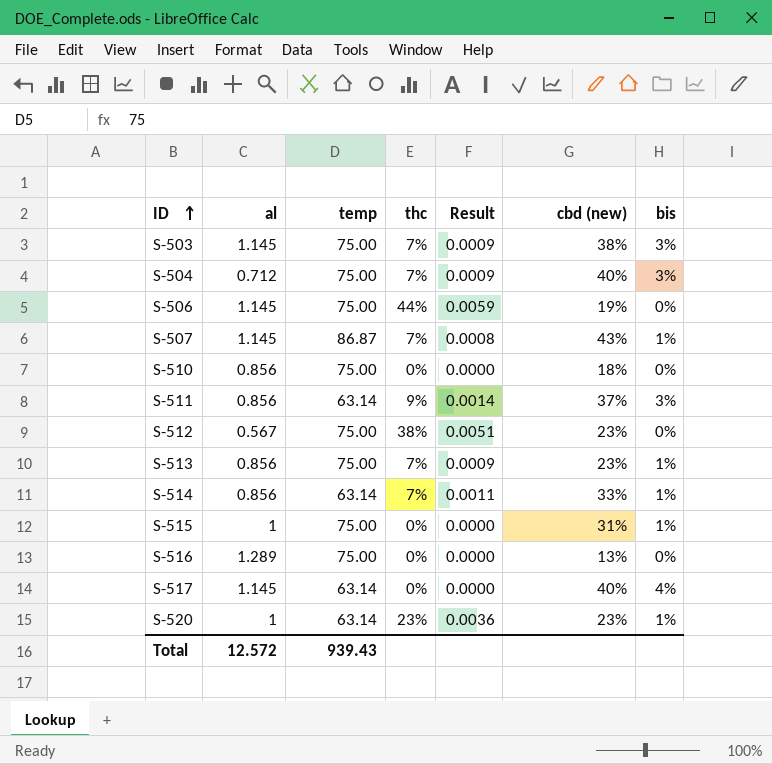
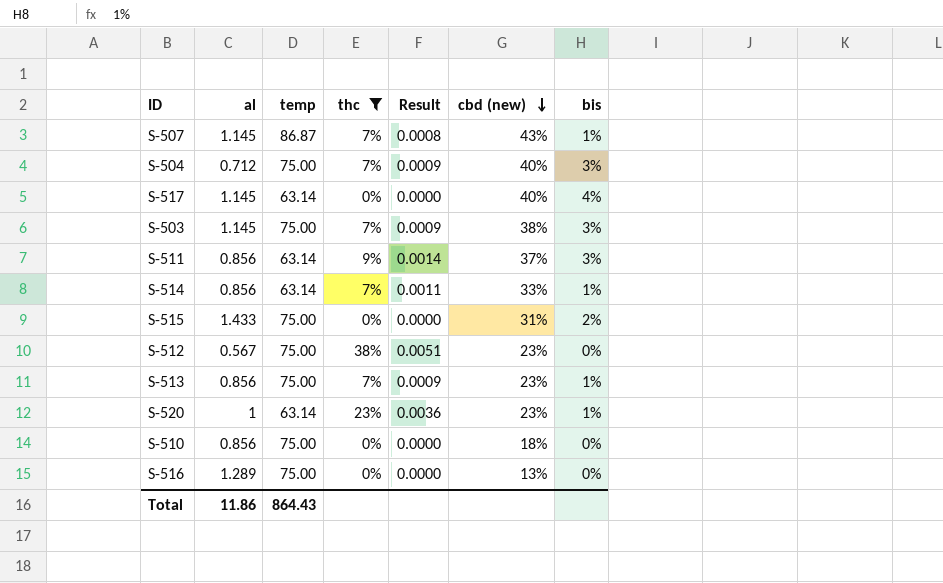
filter: none -> thc != 44%
row order: ID ascending -> cbd (new) descending
S-515 | al: 1 -> 1.433
S-515 | bis: 1% -> 2%
Total | al: 12.572 -> 11.86
Total | temp: 939.43 -> 864.43

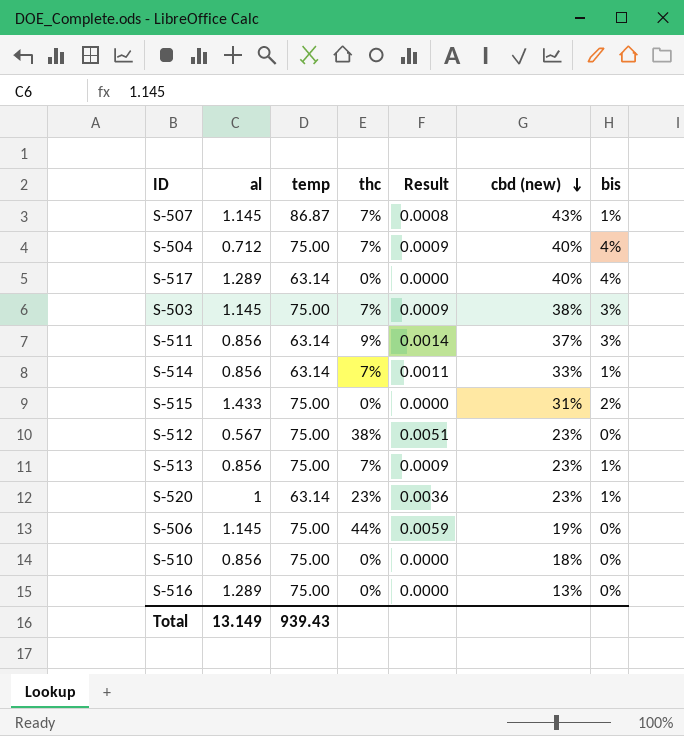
filter: thc != 44% -> none
S-504 | bis: 3% -> 4%
S-517 | al: 1.145 -> 1.289
Total | al: 11.86 -> 13.149
Total | temp: 864.43 -> 939.43

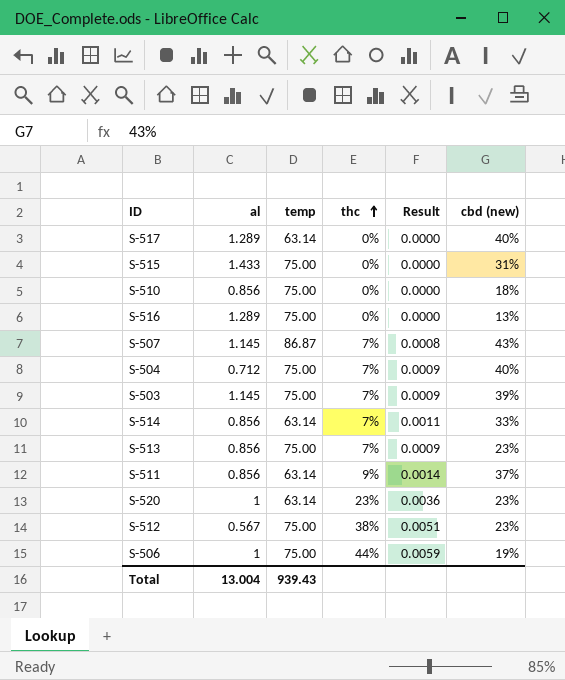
row order: cbd (new) descending -> thc ascending
column bis | position: 7 -> none
S-503 | cbd (new): 38% -> 39%
S-506 | al: 1.145 -> 1
Total | al: 13.149 -> 13.004

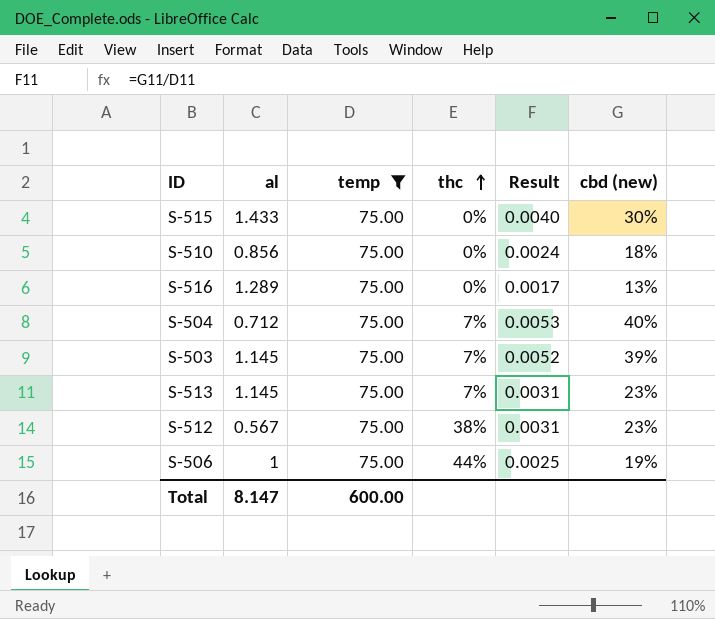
filter: none -> temp = 75.00
column Result | formula: [thc] / [temp] -> [cbd (new)] / [temp]
S-515 | cbd (new): 31% -> 30%
S-513 | al: 0.856 -> 1.145
Total | al: 13.004 -> 8.147
Total | temp: 939.43 -> 600.00

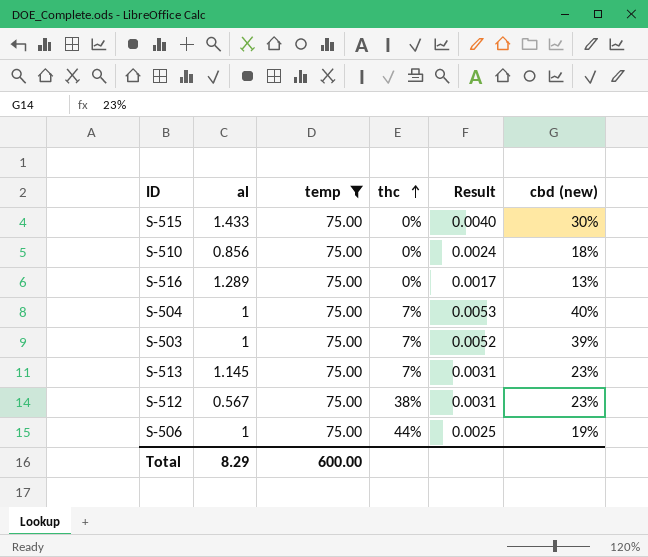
S-504 | al: 0.712 -> 1
S-503 | al: 1.145 -> 1
Total | al: 8.147 -> 8.29

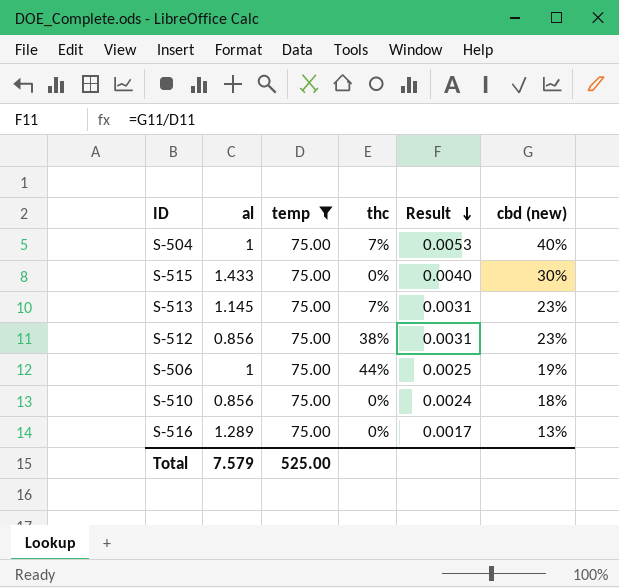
row order: thc ascending -> Result descending
row S-503: 1 | 75.00 | 7% | 0.0052 | 39% -> none
S-512 | al: 0.567 -> 0.856
Total | al: 8.29 -> 7.579
Total | temp: 600.00 -> 525.00

